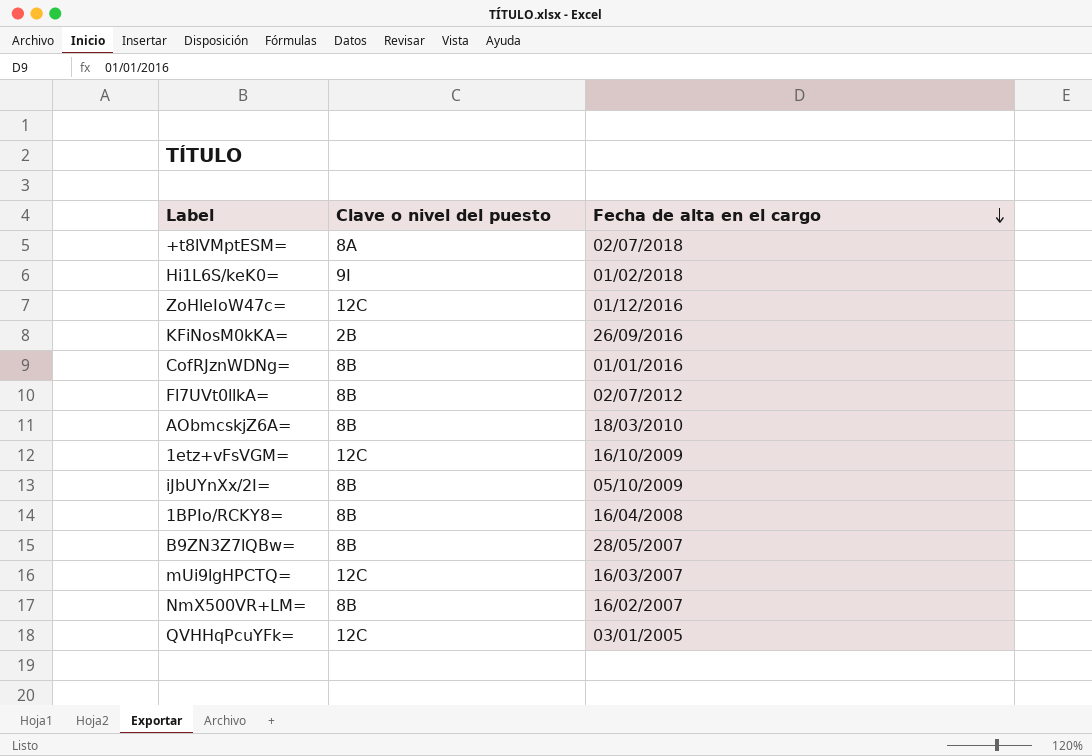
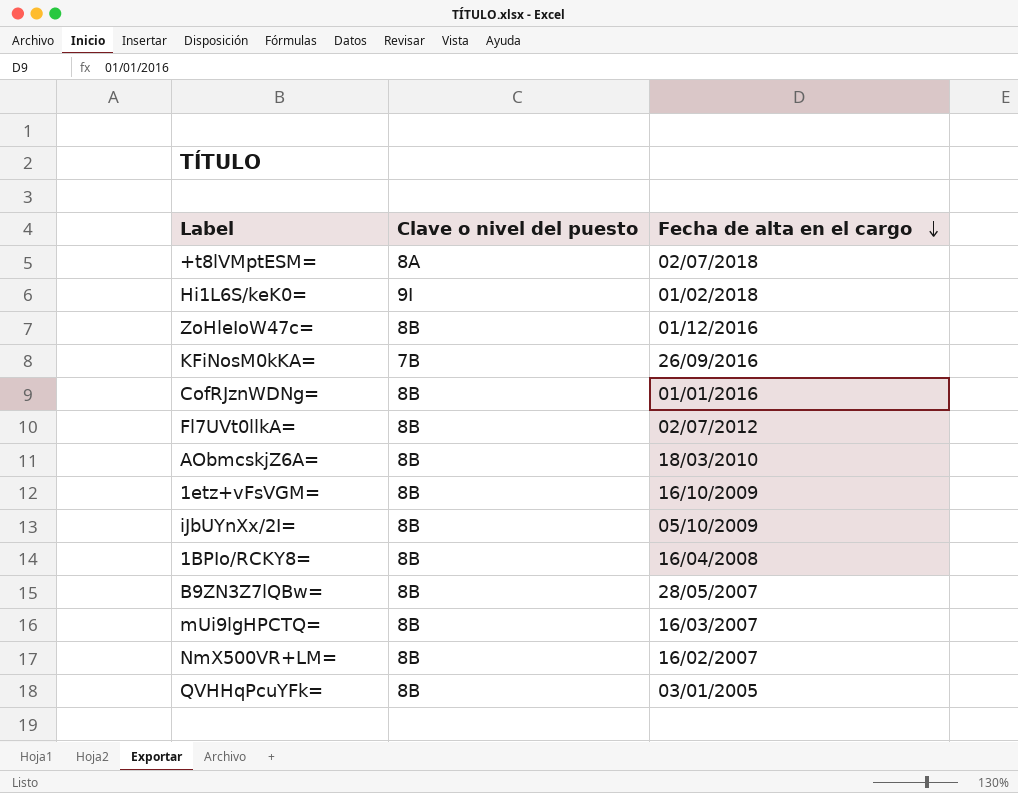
ZoHleIoW47c= | Clave o nivel del puesto: 12C -> 8B
KFiNosM0kKA= | Clave o nivel del puesto: 2B -> 7B
1etz+vFsVGM= | Clave o nivel del puesto: 12C -> 8B
mUi9lgHPCTQ= | Clave o nivel del puesto: 12C -> 8B
QVHHqPcuYFk= | Clave o nivel del puesto: 12C -> 8B

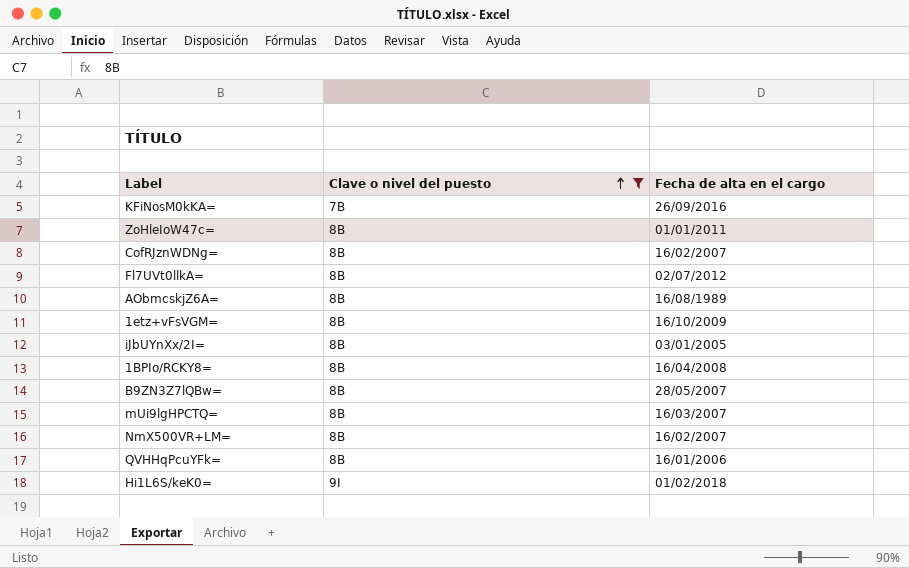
filter: none -> Clave o nivel del puesto != 8A
row order: Fecha de alta en el cargo descending -> Clave o nivel del puesto ascending
ZoHleIoW47c= | Fecha de alta en el cargo: 01/12/2016 -> 01/01/2011
CofRJznWDNg= | Fecha de alta en el cargo: 01/01/2016 -> 16/02/2007
AObmcskjZ6A= | Fecha de alta en el cargo: 18/03/2010 -> 16/08/1989
iJbUYnXx/2I= | Fecha de alta en el cargo: 05/10/2009 -> 03/01/2005
QVHHqPcuYFk= | Fecha de alta en el cargo: 03/01/2005 -> 16/01/2006

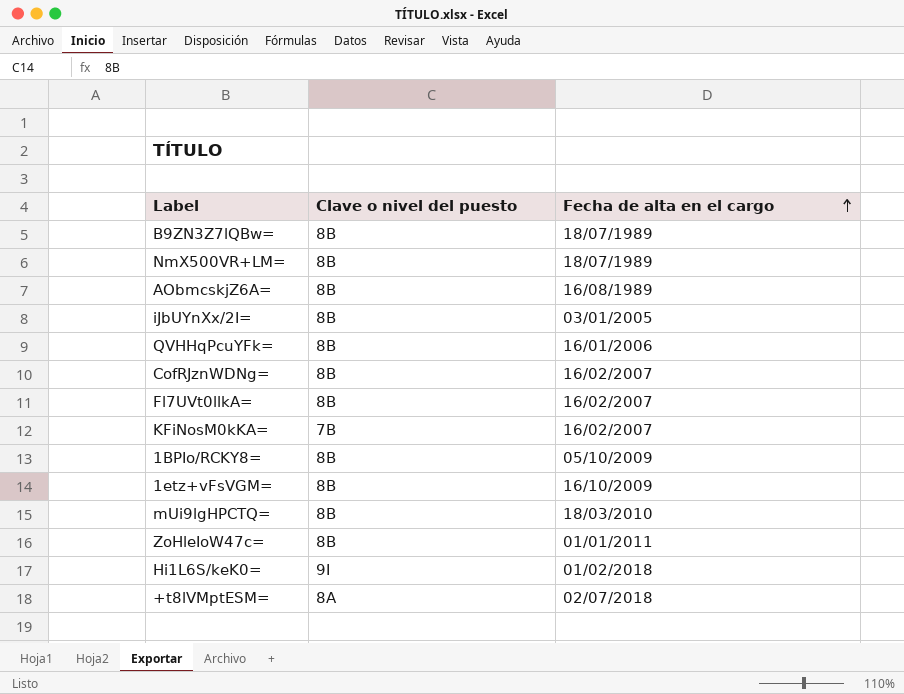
filter: Clave o nivel del puesto != 8A -> none
row order: Clave o nivel del puesto ascending -> Fecha de alta en el cargo ascending
B9ZN3Z7lQBw= | Fecha de alta en el cargo: 28/05/2007 -> 18/07/1989
NmX500VR+LM= | Fecha de alta en el cargo: 16/02/2007 -> 18/07/1989
Fl7UVt0llkA= | Fecha de alta en el cargo: 02/07/2012 -> 16/02/2007
KFiNosM0kKA= | Fecha de alta en el cargo: 26/09/2016 -> 16/02/2007
1BPIo/RCKY8= | Fecha de alta en el cargo: 16/04/2008 -> 05/10/2009
mUi9lgHPCTQ= | Fecha de alta en el cargo: 16/03/2007 -> 18/03/2010

